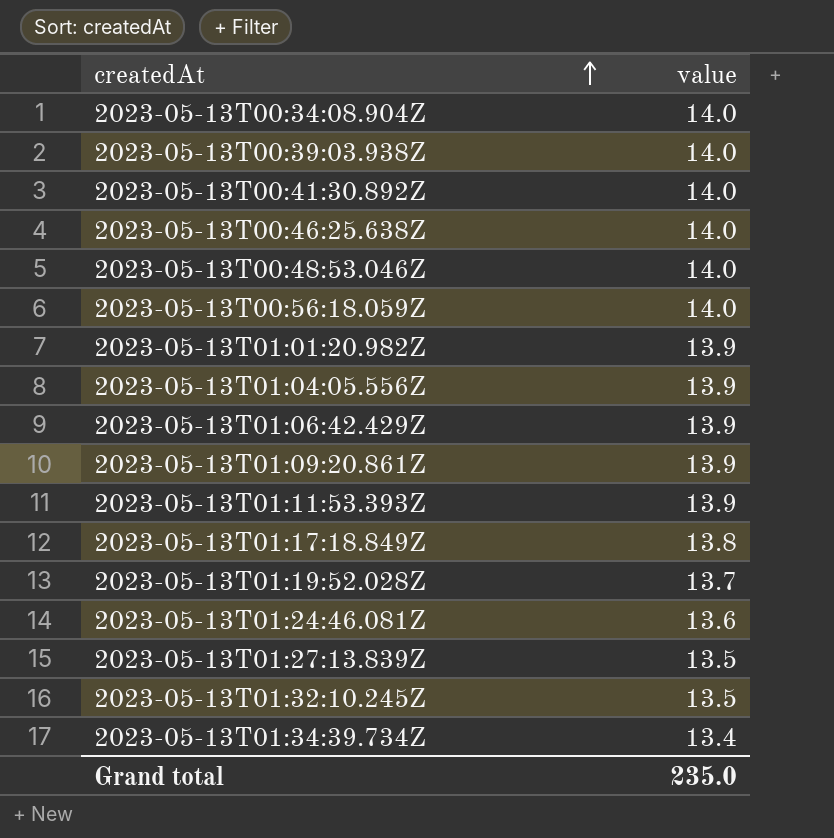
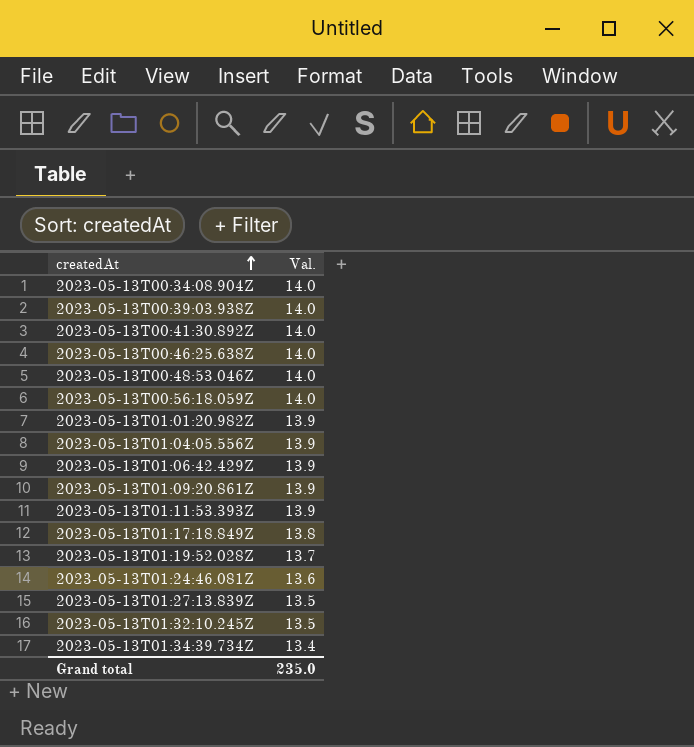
column name: value -> Val.

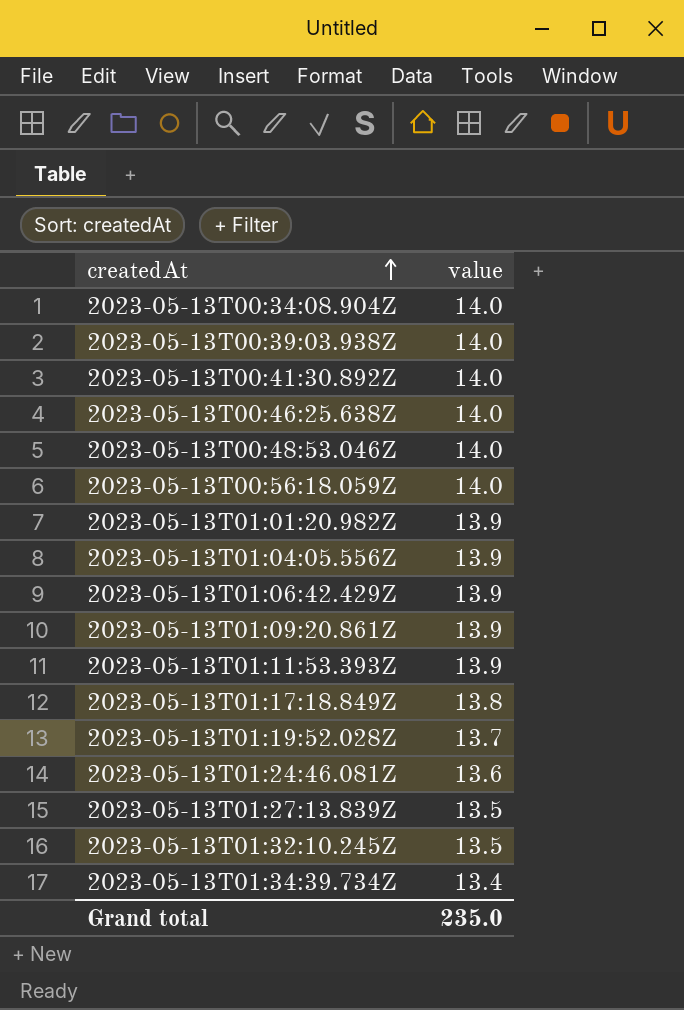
column name: Val. -> value

